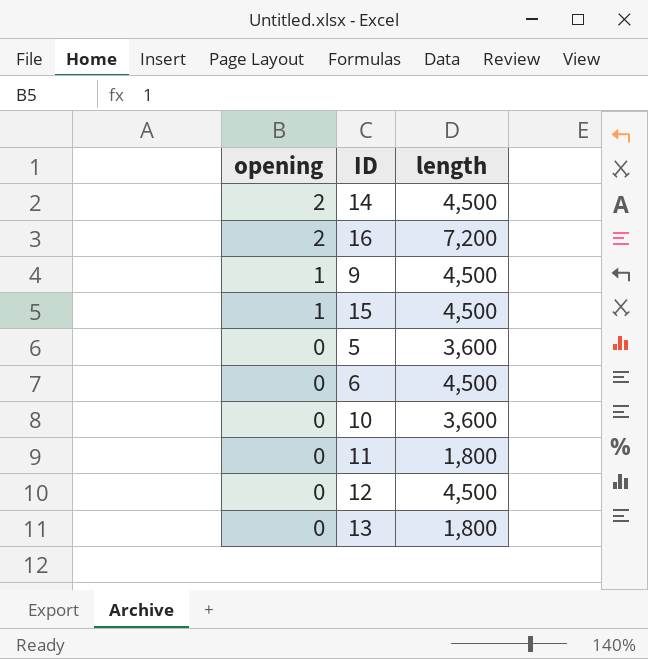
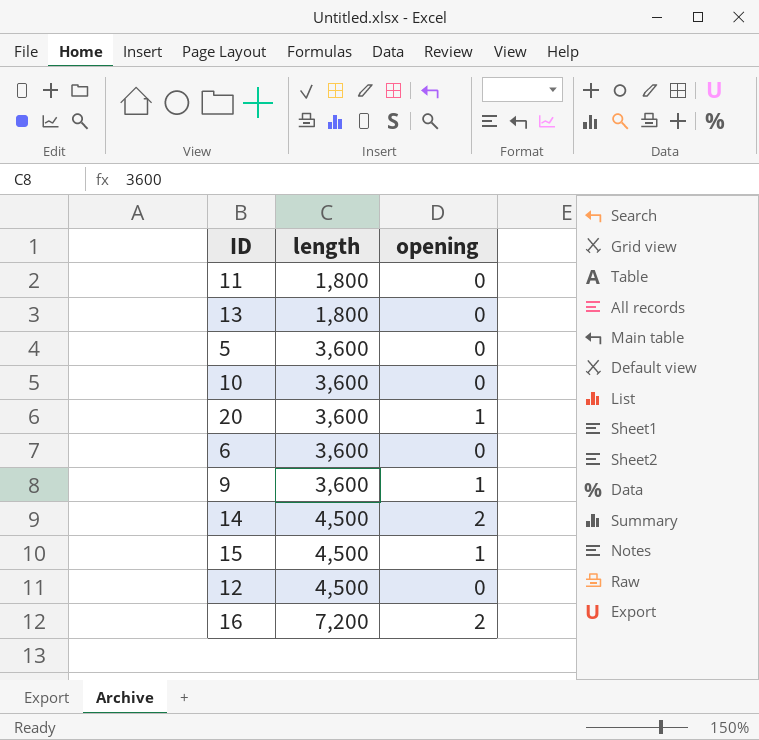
row order: opening descending -> length ascending
column opening | position: 1 -> 3
row 20: none -> 3,600 | 1
6 | length: 4,500 -> 3,600
9 | length: 4,500 -> 3,600

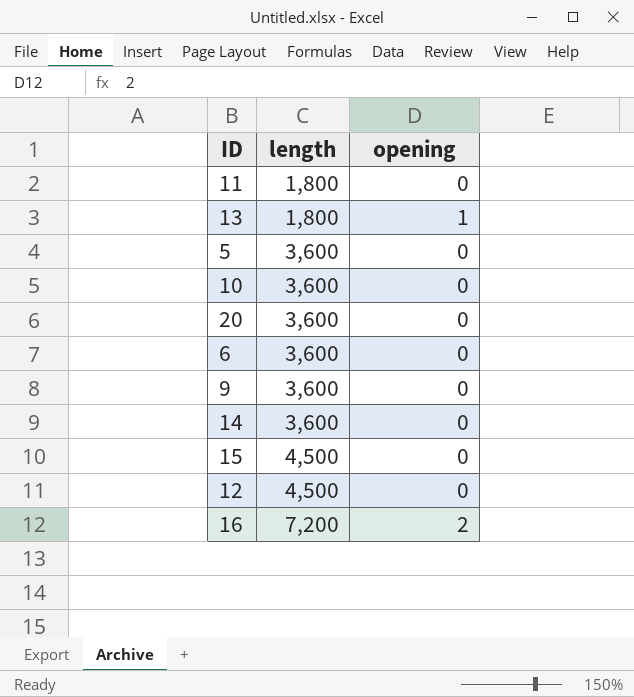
13 | opening: 0 -> 1
20 | opening: 1 -> 0
9 | opening: 1 -> 0
14 | length: 4,500 -> 3,600
14 | opening: 2 -> 0
15 | opening: 1 -> 0

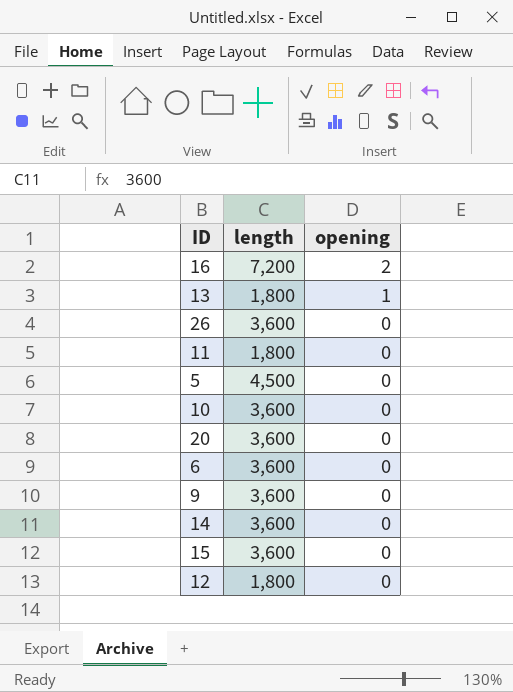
row order: length ascending -> opening descending
row 26: none -> 3,600 | 0
5 | length: 3,600 -> 4,500
15 | length: 4,500 -> 3,600
12 | length: 4,500 -> 1,800

